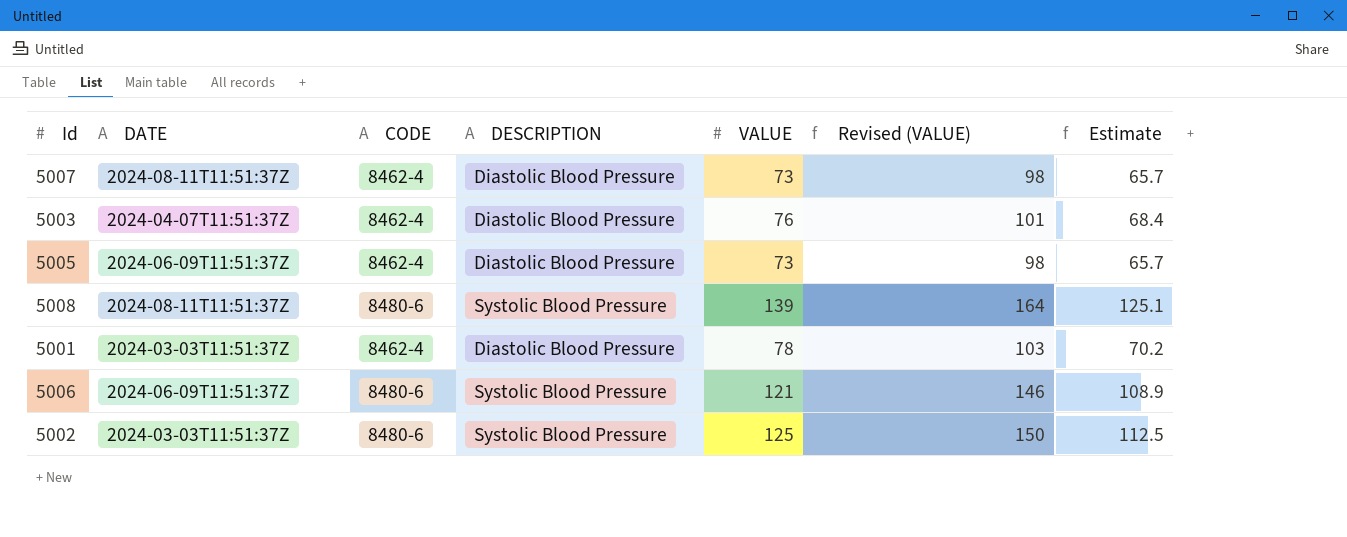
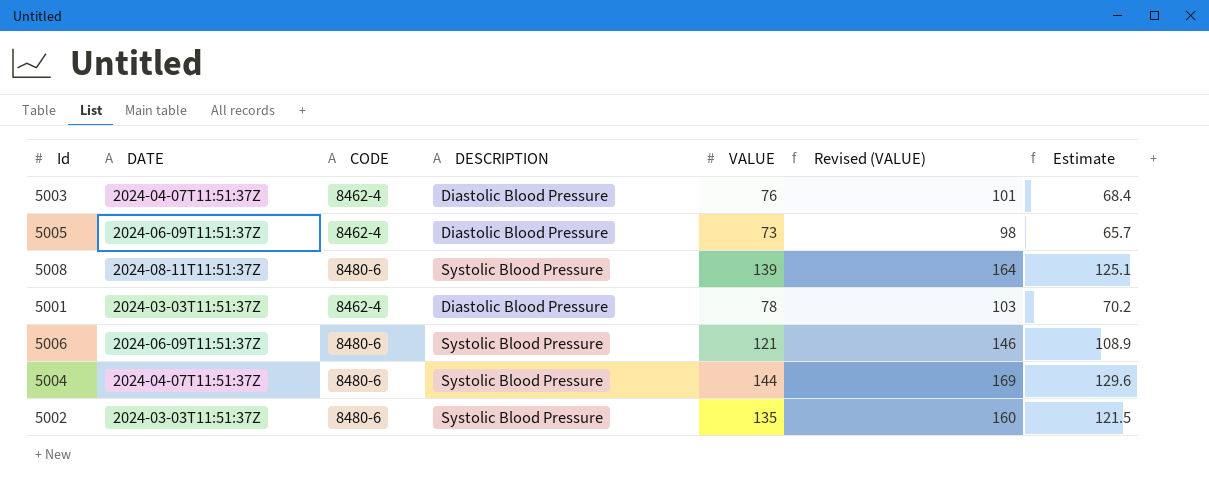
row 5007: 2024-08-11T11:51:37Z | 8462-4 | Diastolic Blood Pressure | 73 | 98 | 65.7 -> none
row 5004: none -> 2024-04-07T11:51:37Z | 8480-6 | Systolic Blood Pressure | 144 | 169 | 129.6
5002 | VALUE: 125 -> 135
5002 | Revised (VALUE): 150 -> 160
5002 | Estimate: 112.5 -> 121.5

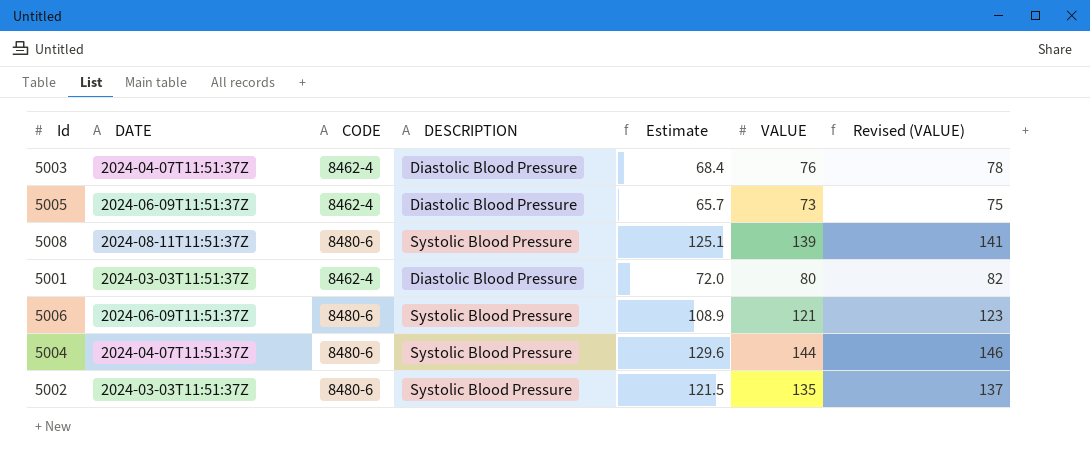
column Estimate | position: 7 -> 5
column Revised (VALUE) | formula: [VALUE] + 25 -> [VALUE] + 2
5001 | Estimate: 70.2 -> 72.0
5001 | VALUE: 78 -> 80

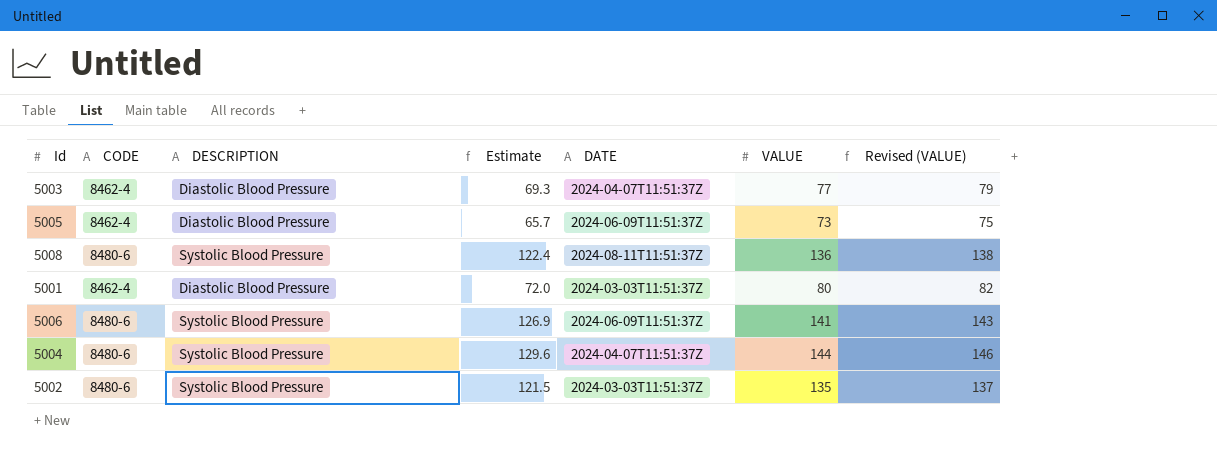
column DATE | position: 2 -> 5
5003 | Estimate: 68.4 -> 69.3
5003 | VALUE: 76 -> 77
5003 | Revised (VALUE): 78 -> 79
5008 | Estimate: 125.1 -> 122.4
5008 | VALUE: 139 -> 136
5008 | Revised (VALUE): 141 -> 138
5006 | Estimate: 108.9 -> 126.9
5006 | VALUE: 121 -> 141
5006 | Revised (VALUE): 123 -> 143

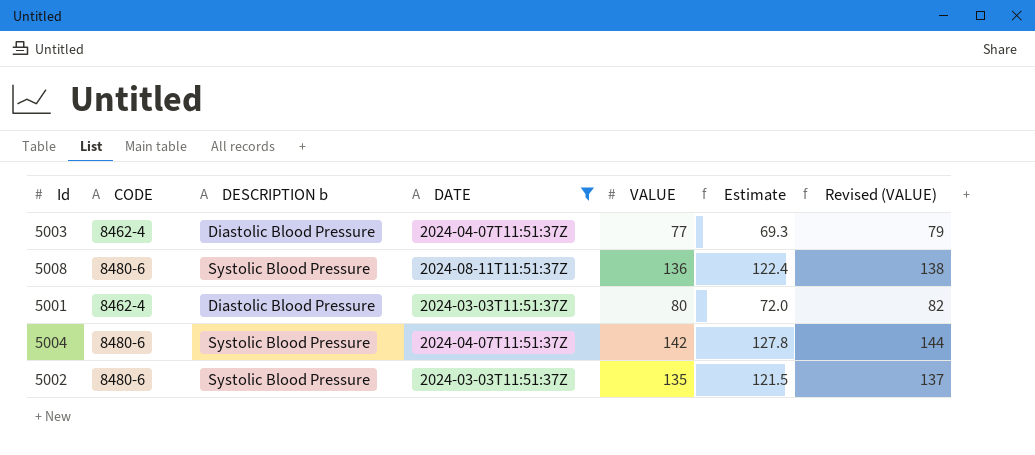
filter: none -> DATE != 2024-06-09T11:51:37Z
column name: DESCRIPTION -> DESCRIPTION b
column Estimate | position: 4 -> 6
5004 | VALUE: 144 -> 142
5004 | Estimate: 129.6 -> 127.8
5004 | Revised (VALUE): 146 -> 144

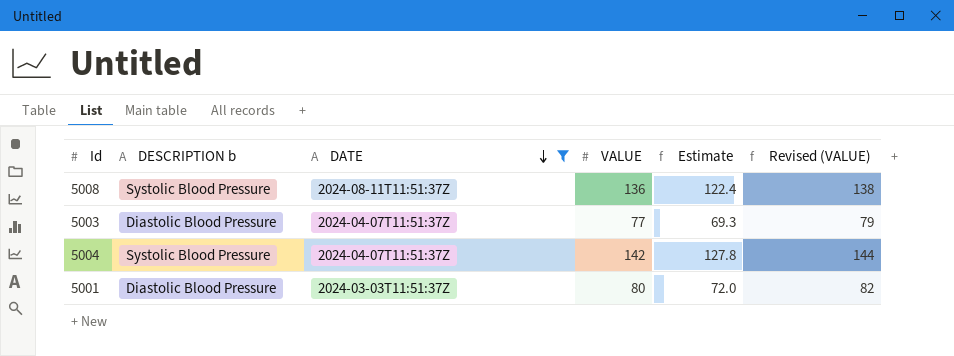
row order: none -> DATE descending
column CODE | position: 2 -> none
row 5002: 8480-6 | Systolic Blood Pressure | 2024-03-03T11:51:37Z | 135 | 121.5 | 137 -> none

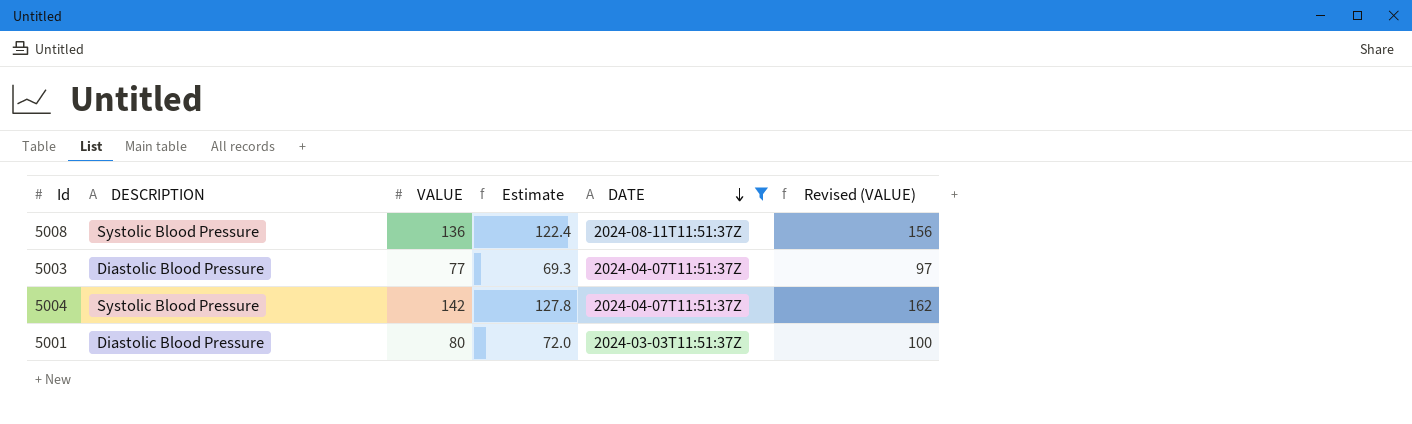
column name: DESCRIPTION b -> DESCRIPTION
column DATE | position: 3 -> 5
column Revised (VALUE) | formula: [VALUE] + 2 -> [VALUE] + 20

